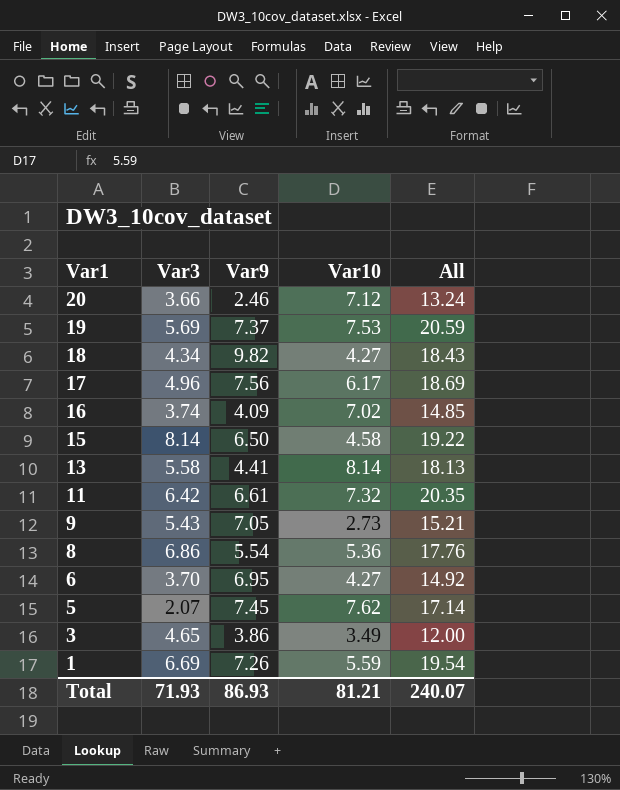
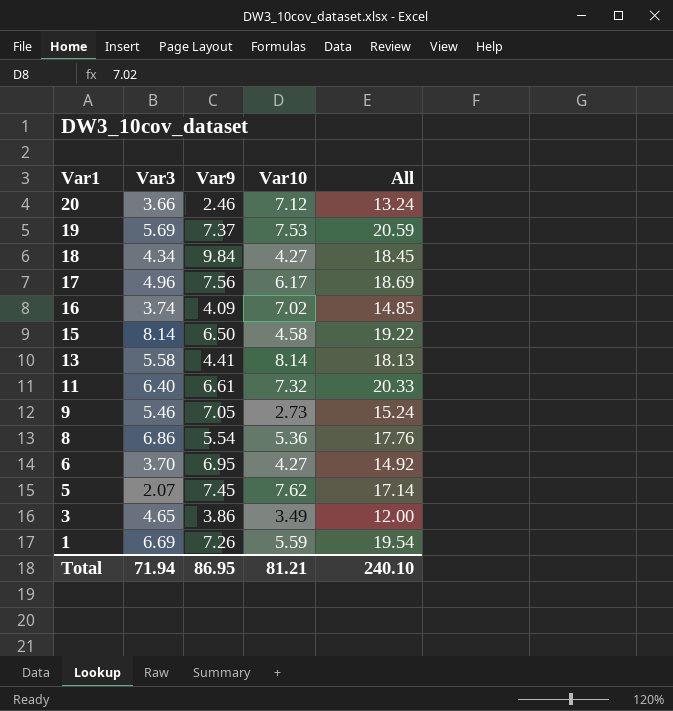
18 | Var9: 9.82 -> 9.84
18 | All: 18.43 -> 18.45
11 | Var3: 6.42 -> 6.40
11 | All: 20.35 -> 20.33
9 | Var3: 5.43 -> 5.46
9 | All: 15.21 -> 15.24
Total | Var3: 71.93 -> 71.94
Total | Var9: 86.93 -> 86.95
Total | All: 240.07 -> 240.10

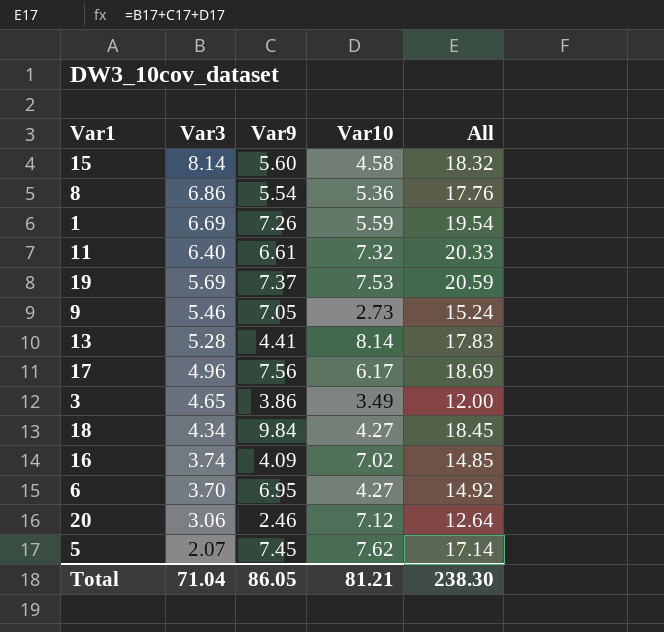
row order: Var1 descending -> Var3 descending
15 | Var9: 6.50 -> 5.60
15 | All: 19.22 -> 18.32
13 | Var3: 5.58 -> 5.28
13 | All: 18.13 -> 17.83
20 | Var3: 3.66 -> 3.06
20 | All: 13.24 -> 12.64
Total | Var3: 71.94 -> 71.04
Total | Var9: 86.95 -> 86.05
Total | All: 240.10 -> 238.30

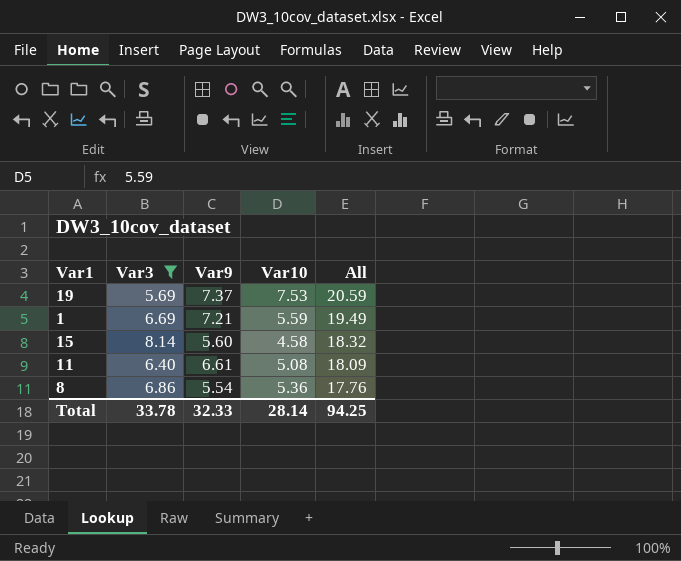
filter: none -> Var3 >= 5.69
row order: Var3 descending -> All descending
1 | Var9: 7.26 -> 7.21
1 | All: 19.54 -> 19.49
11 | Var10: 7.32 -> 5.08
11 | All: 20.33 -> 18.09
Total | Var3: 71.04 -> 33.78
Total | Var9: 86.05 -> 32.33
Total | Var10: 81.21 -> 28.14
Total | All: 238.30 -> 94.25

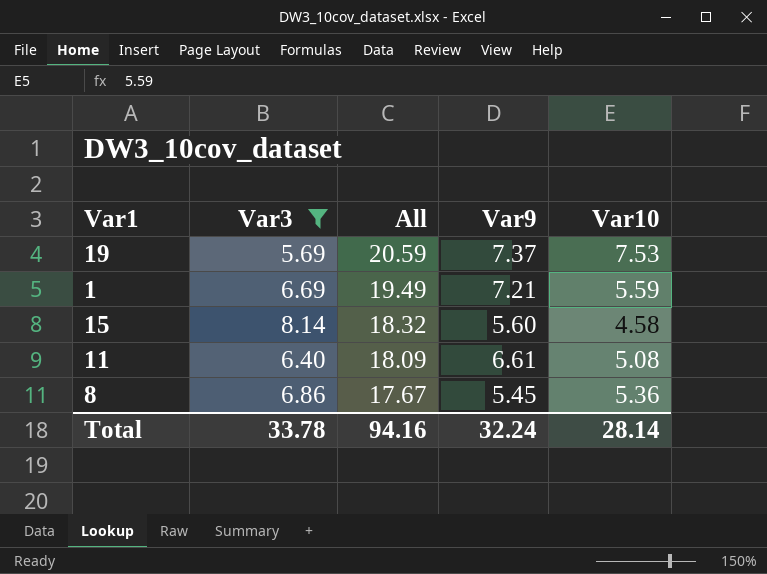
column All | position: 5 -> 3
8 | All: 17.76 -> 17.67
8 | Var9: 5.54 -> 5.45
Total | All: 94.25 -> 94.16
Total | Var9: 32.33 -> 32.24

